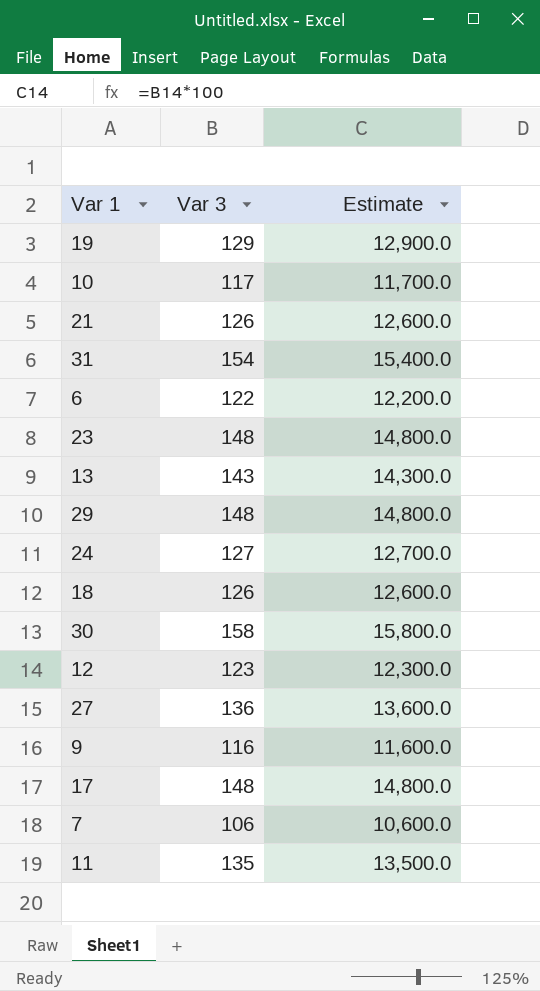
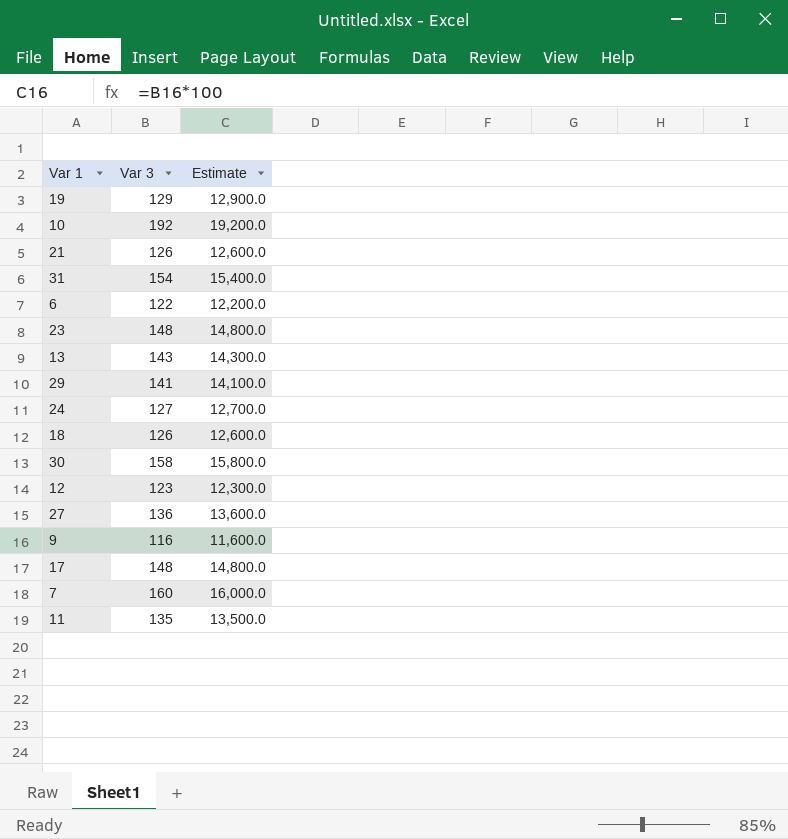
10 | Var 3: 117 -> 192
10 | Estimate: 11,700.0 -> 19,200.0
29 | Var 3: 148 -> 141
29 | Estimate: 14,800.0 -> 14,100.0
7 | Var 3: 106 -> 160
7 | Estimate: 10,600.0 -> 16,000.0

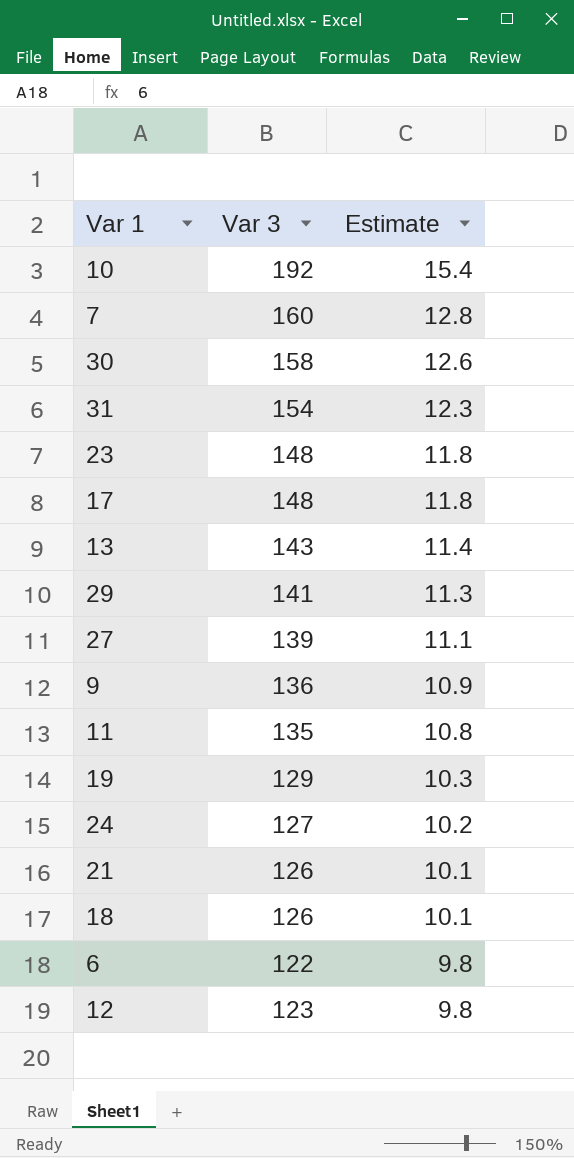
row order: none -> Estimate descending
column Estimate | formula: [Var 3] * 100 -> [Var 3] * 0.08
27 | Var 3: 136 -> 139
9 | Var 3: 116 -> 136

